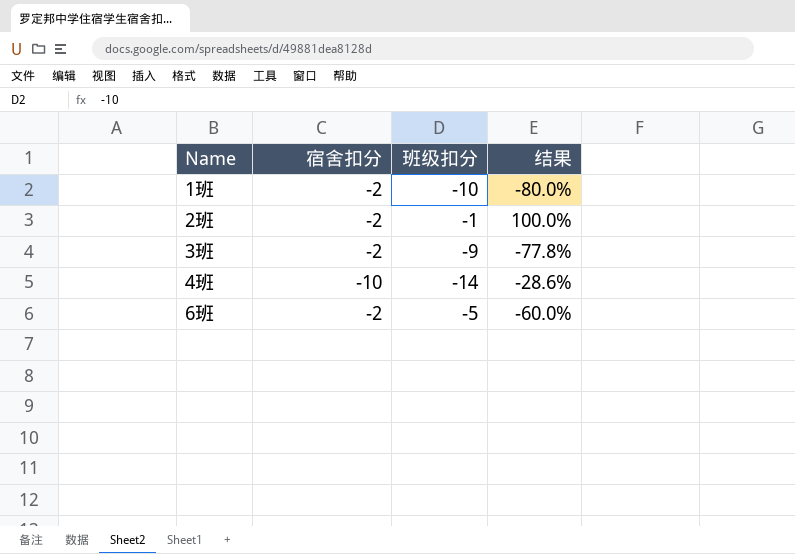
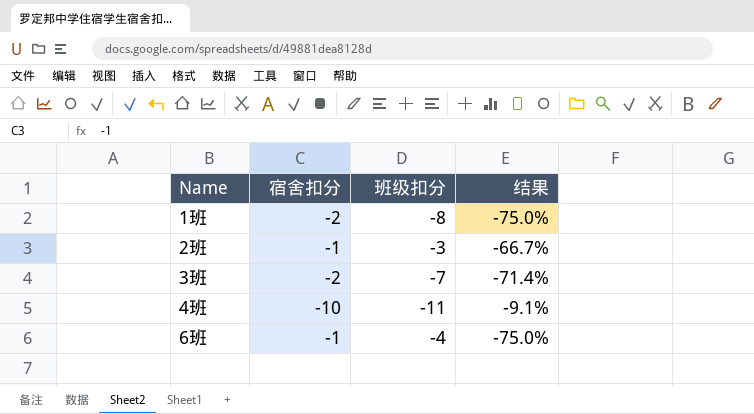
1班 | 班级扣分: -10 -> -8
1班 | 结果: -80.0% -> -75.0%
2班 | 宿舍扣分: -2 -> -1
2班 | 班级扣分: -1 -> -3
2班 | 结果: 100.0% -> -66.7%
3班 | 班级扣分: -9 -> -7
3班 | 结果: -77.8% -> -71.4%
4班 | 班级扣分: -14 -> -11
4班 | 结果: -28.6% -> -9.1%
6班 | 宿舍扣分: -2 -> -1
6班 | 班级扣分: -5 -> -4
6班 | 结果: -60.0% -> -75.0%

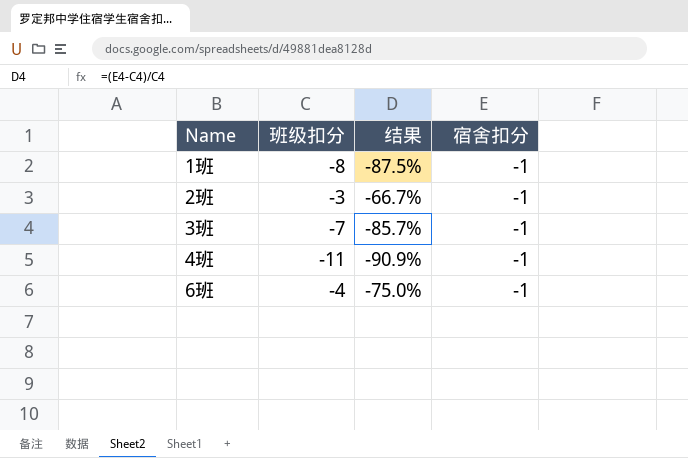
column 宿舍扣分 | position: 2 -> 4
1班 | 结果: -75.0% -> -87.5%
1班 | 宿舍扣分: -2 -> -1
3班 | 结果: -71.4% -> -85.7%
3班 | 宿舍扣分: -2 -> -1
4班 | 结果: -9.1% -> -90.9%
4班 | 宿舍扣分: -10 -> -1

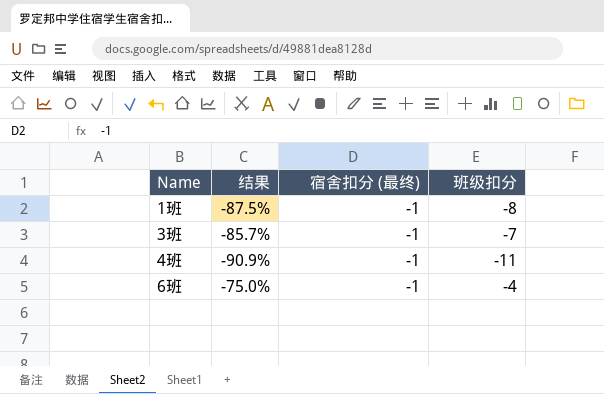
column name: 宿舍扣分 -> 宿舍扣分 (最终)
column 班级扣分 | position: 2 -> 4
row 2班: -3 | -66.7% | -1 -> none

